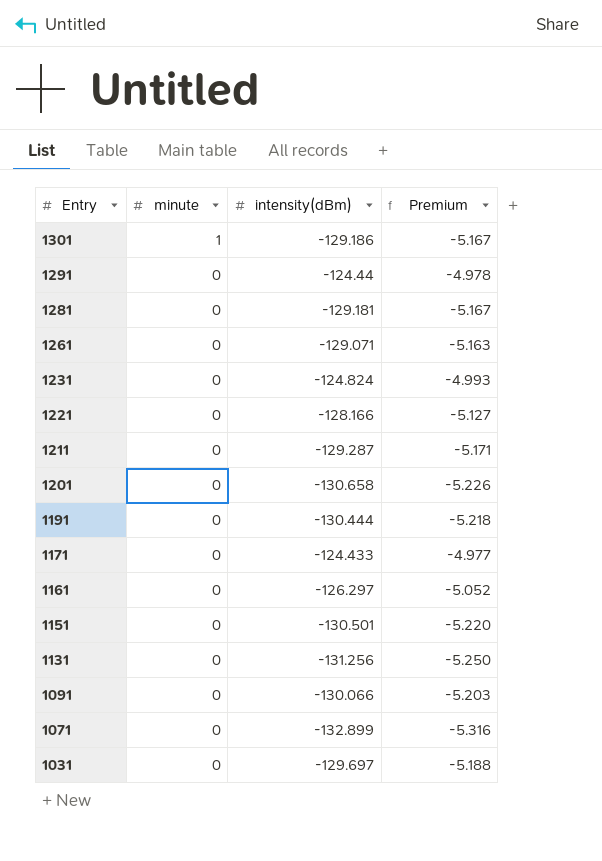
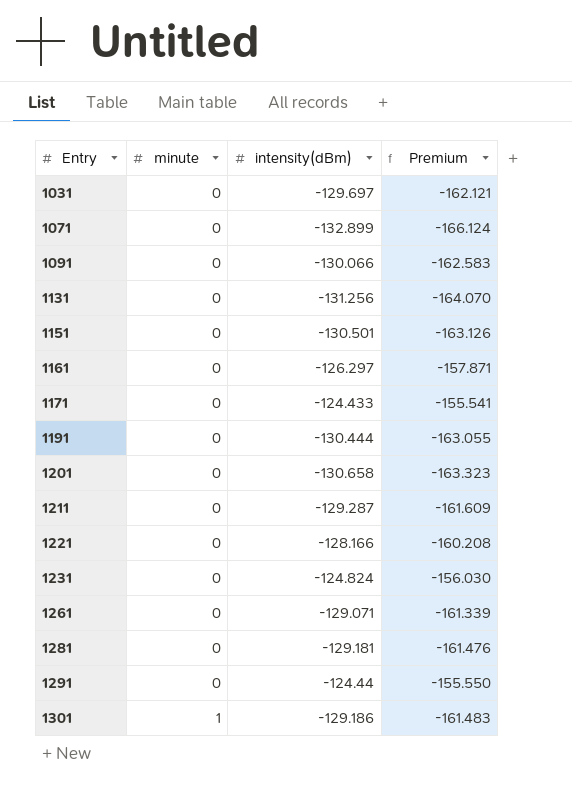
row order: Entry descending -> Entry ascending
column Premium | formula: [intensity(dBm)] * 0.04 -> [intensity(dBm)] * 1.25

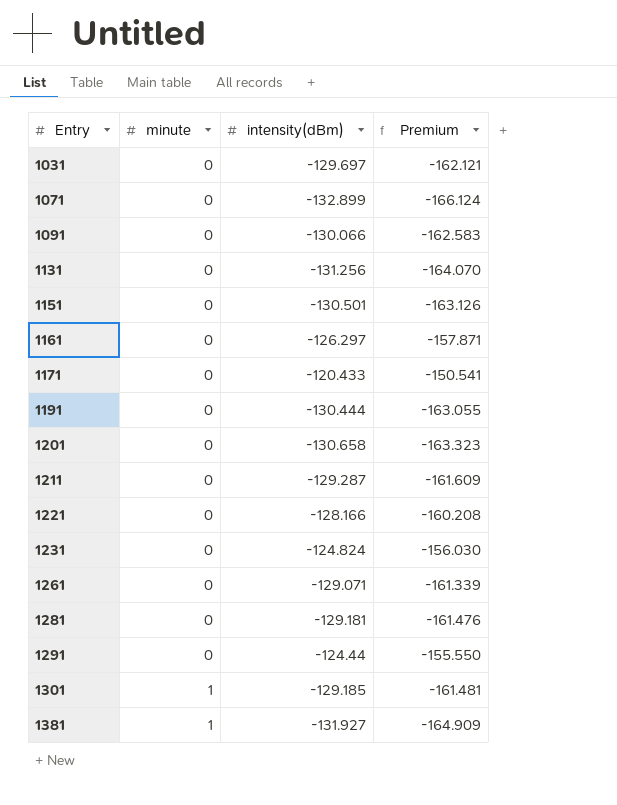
1171 | intensity(dBm): -124.433 -> -120.433
1171 | Premium: -155.541 -> -150.541
1301 | intensity(dBm): -129.186 -> -129.185
1301 | Premium: -161.483 -> -161.481
row 1381: none -> 1 | -131.927 | -164.909

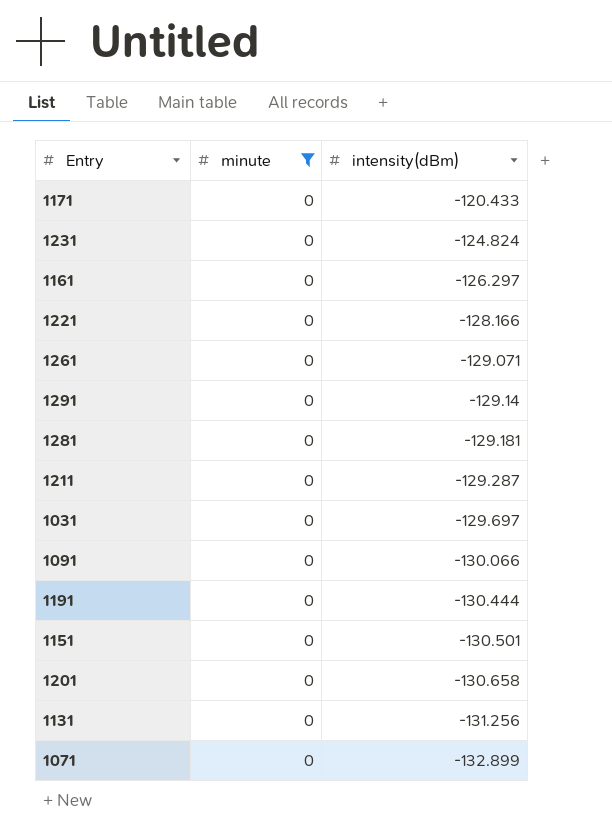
filter: none -> minute = 0
row order: Entry ascending -> intensity(dBm) descending
column Premium | formula: [intensity(dBm)] * 1.25 -> none
1291 | intensity(dBm): -124.44 -> -129.14

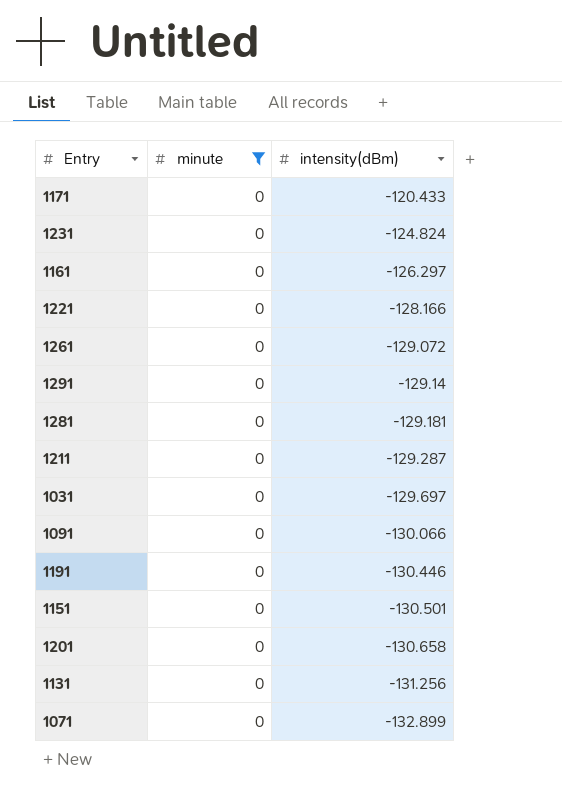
1261 | intensity(dBm): -129.071 -> -129.072
1191 | intensity(dBm): -130.444 -> -130.446

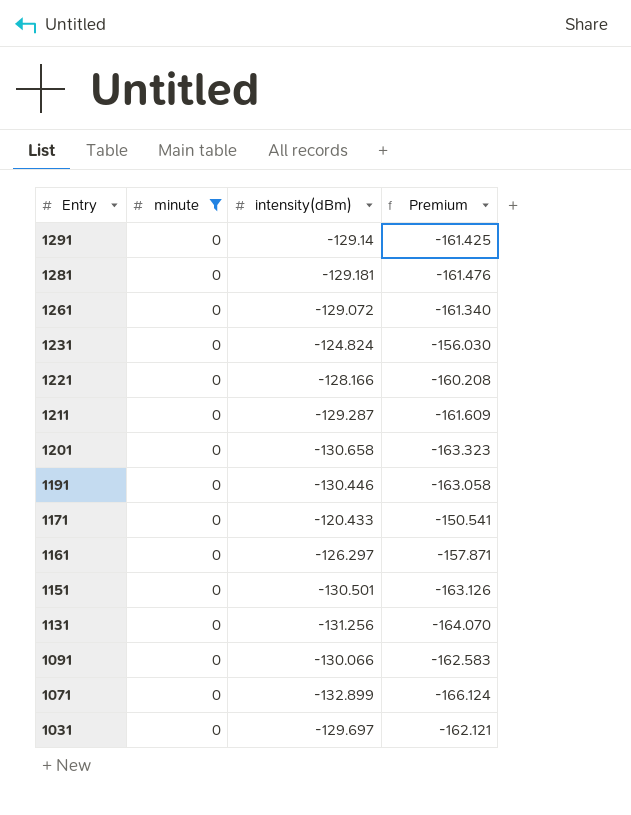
row order: intensity(dBm) descending -> Entry descending
column Premium | formula: none -> [intensity(dBm)] * 1.25

